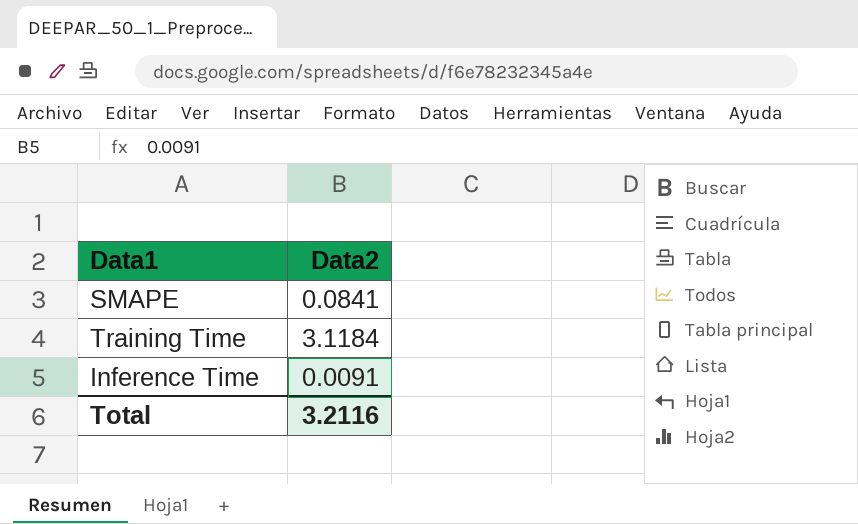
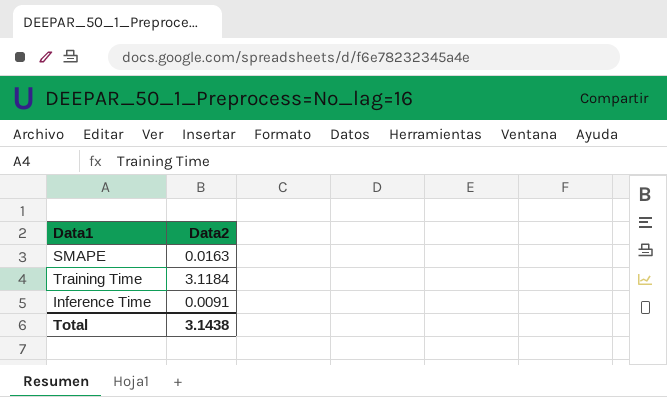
SMAPE | Data2: 0.0841 -> 0.0163
Total | Data2: 3.2116 -> 3.1438

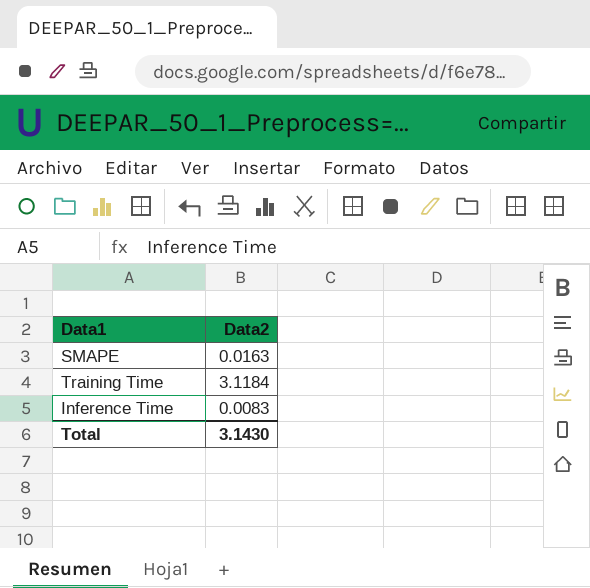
Inference Time | Data2: 0.0091 -> 0.0083
Total | Data2: 3.1438 -> 3.1430

